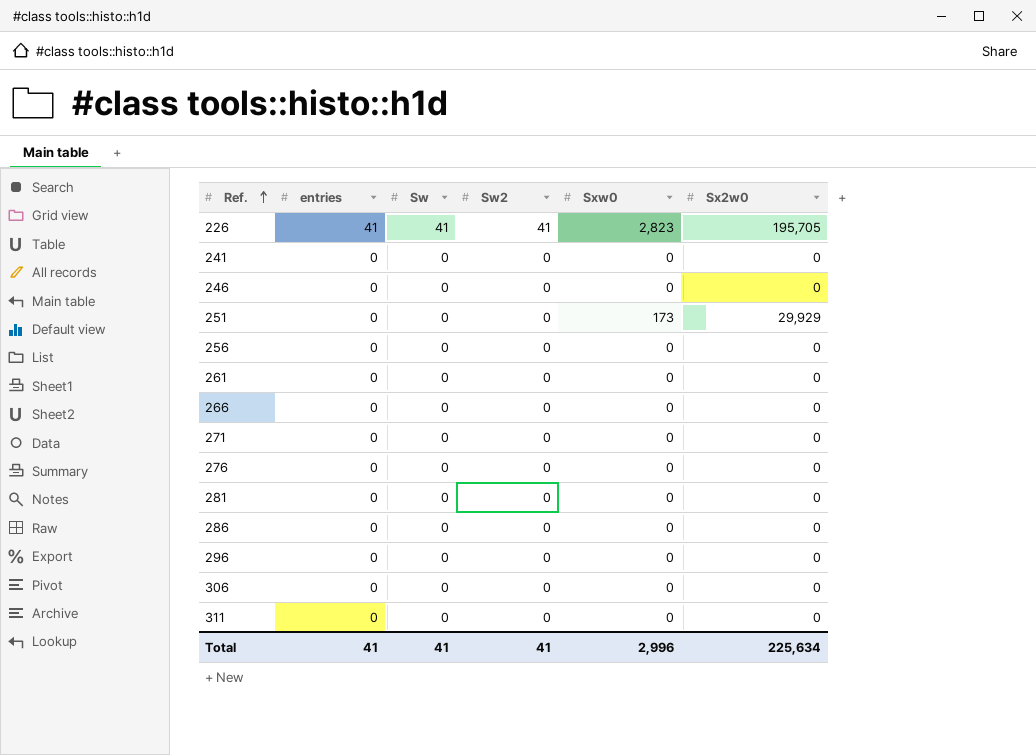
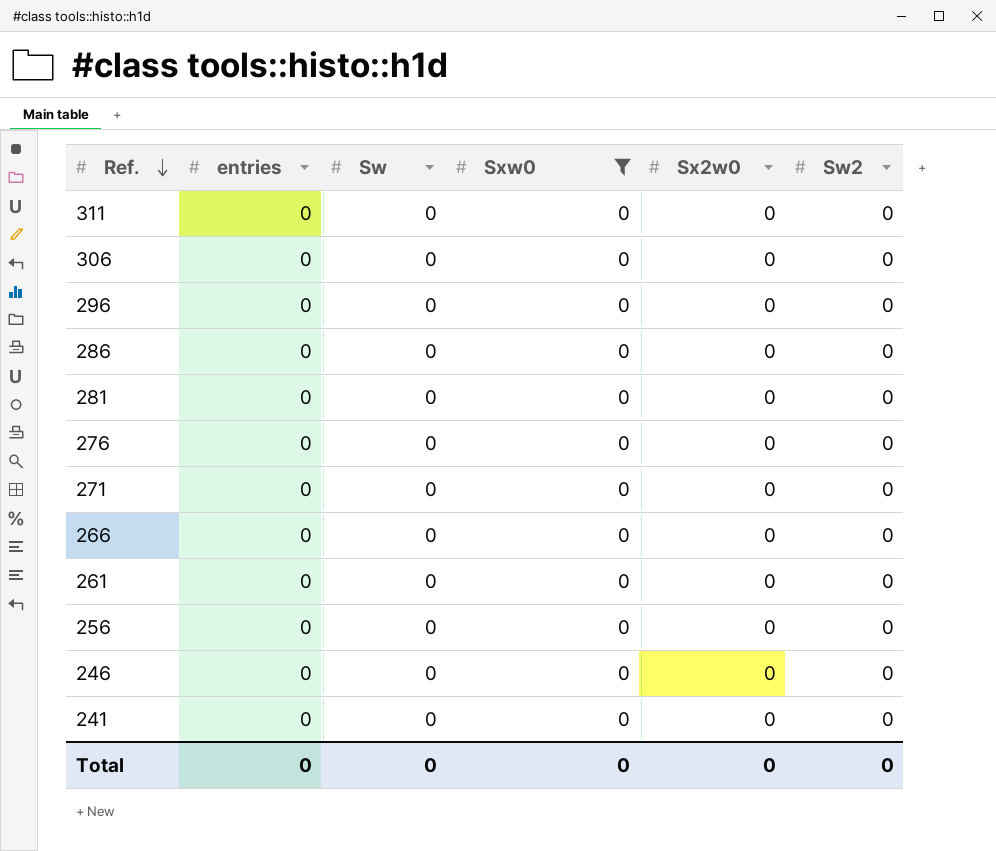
filter: none -> Sxw0 = 0
row order: Ref. ascending -> Ref. descending
column Sw2 | position: 4 -> 6
Total | entries: 41 -> 0
Total | Sw: 41 -> 0
Total | Sxw0: 2,996 -> 0
Total | Sx2w0: 225,634 -> 0
Total | Sw2: 41 -> 0

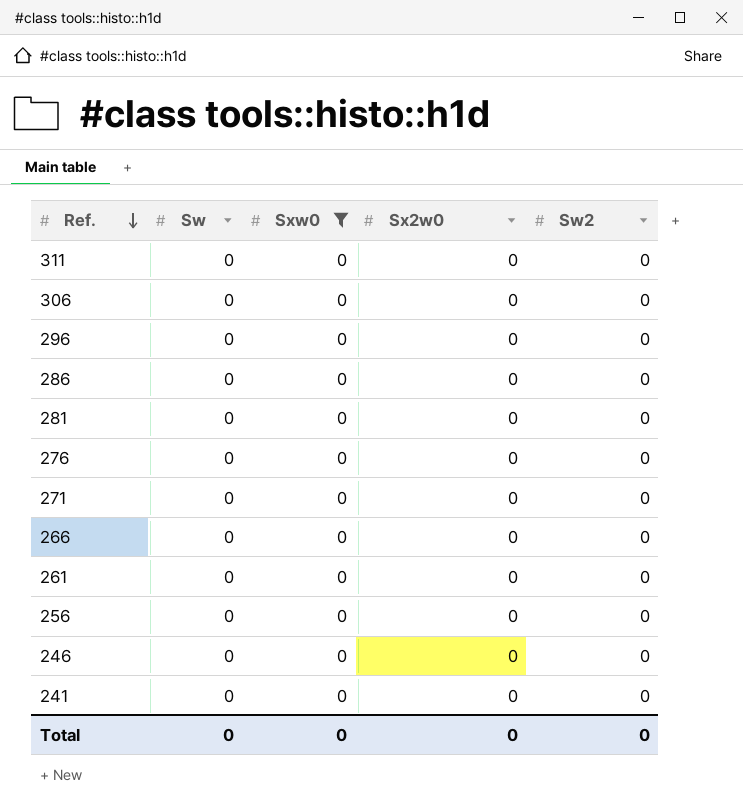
column entries | position: 2 -> none

